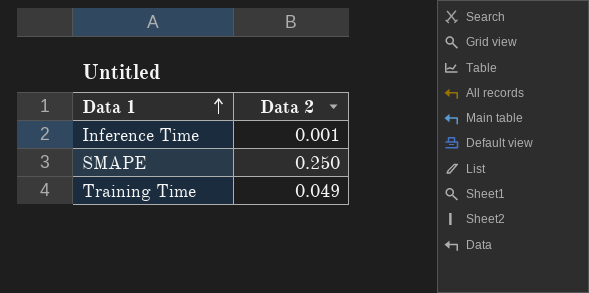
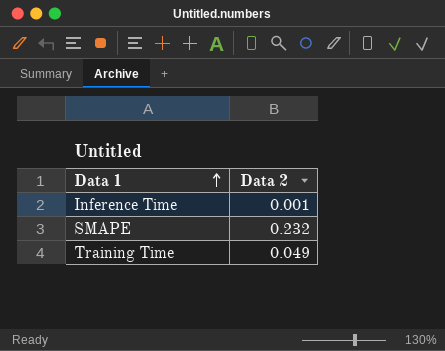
SMAPE | Data 2: 0.250 -> 0.232

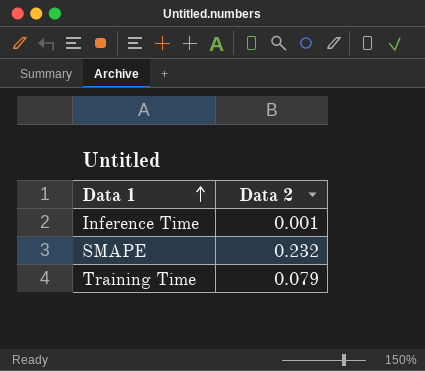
Training Time | Data 2: 0.049 -> 0.079

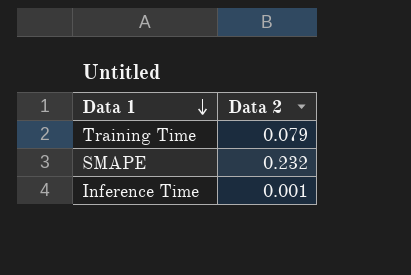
row order: Data 1 ascending -> Data 1 descending

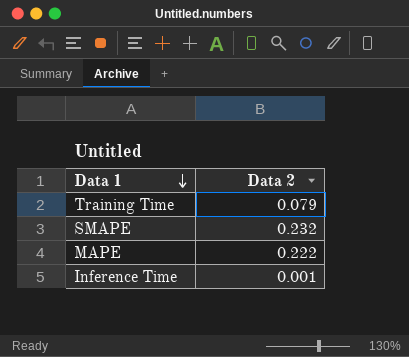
row MAPE: none -> 0.222

